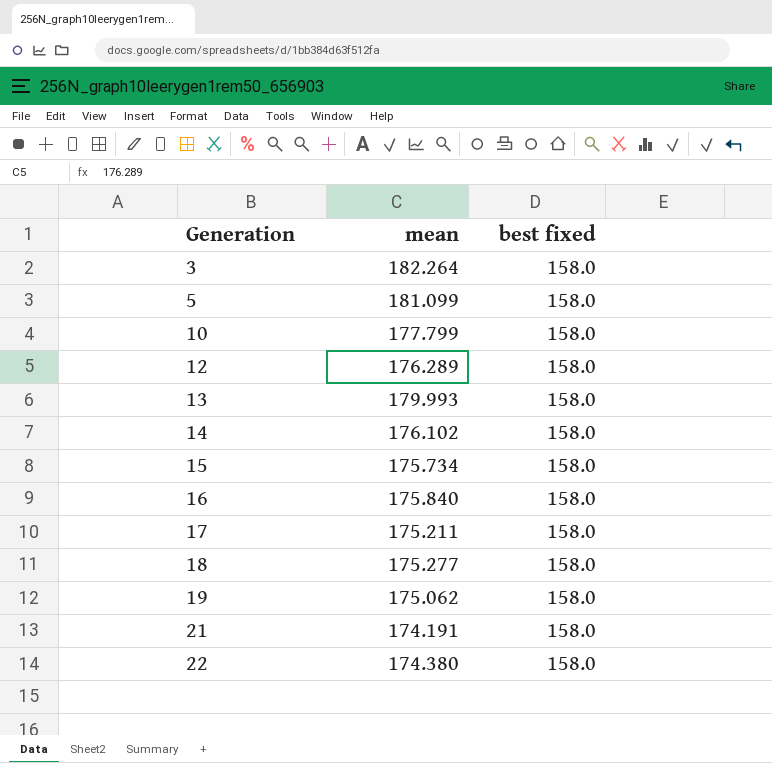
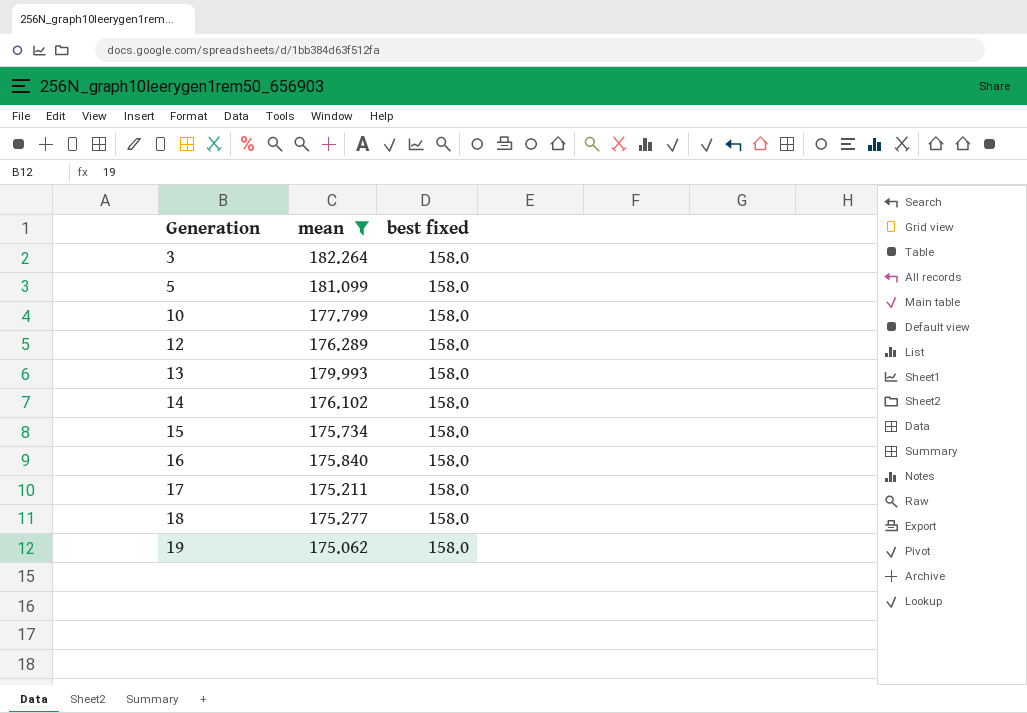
filter: none -> mean >= 175.062

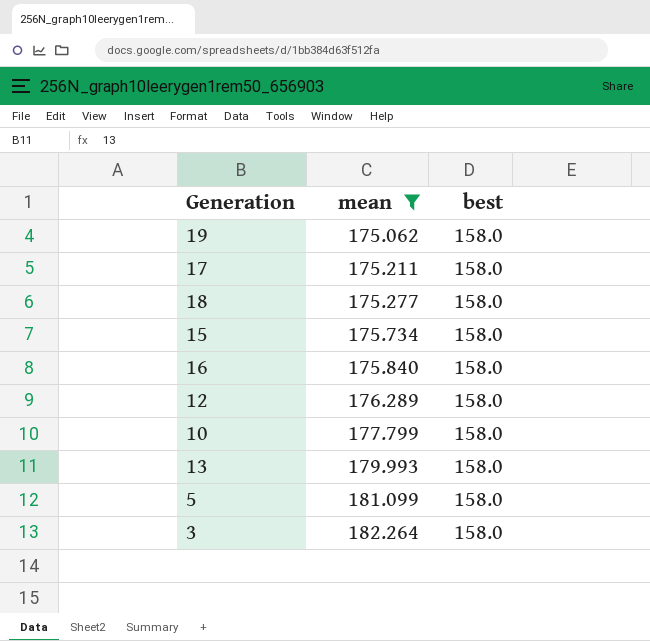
row order: Generation ascending -> mean ascending
column name: best fixed -> best
row 14: 176.102 | 158.0 -> none

